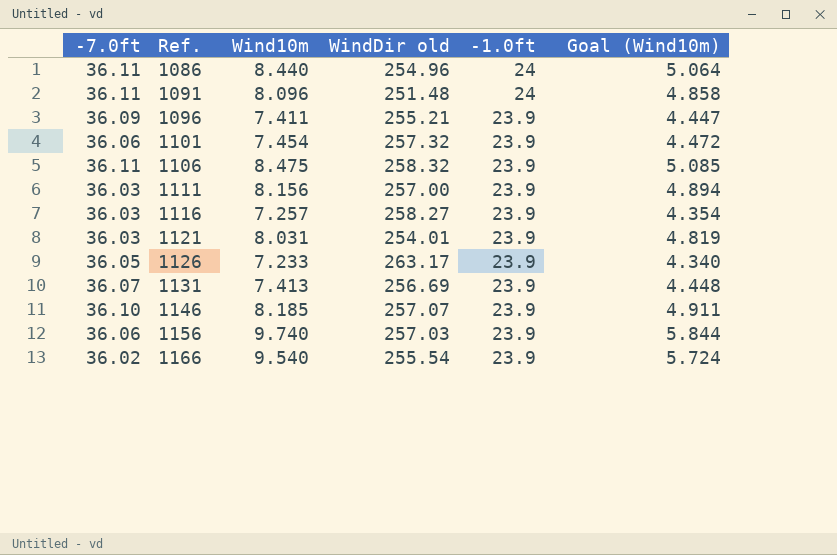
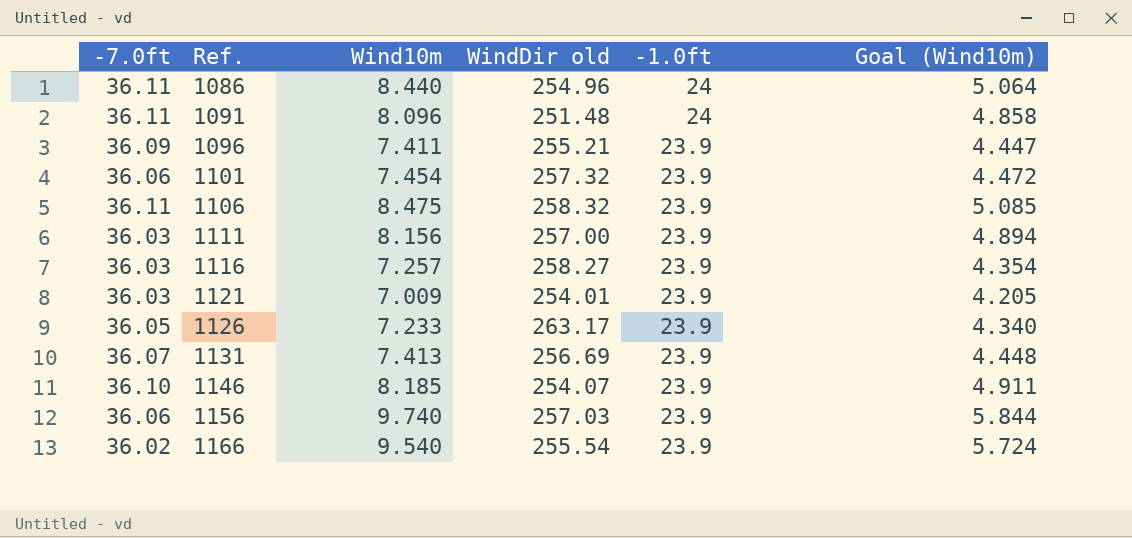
1121 | Wind10m: 8.031 -> 7.009
1121 | Goal (Wind10m): 4.819 -> 4.205
1146 | WindDir old: 257.07 -> 254.07

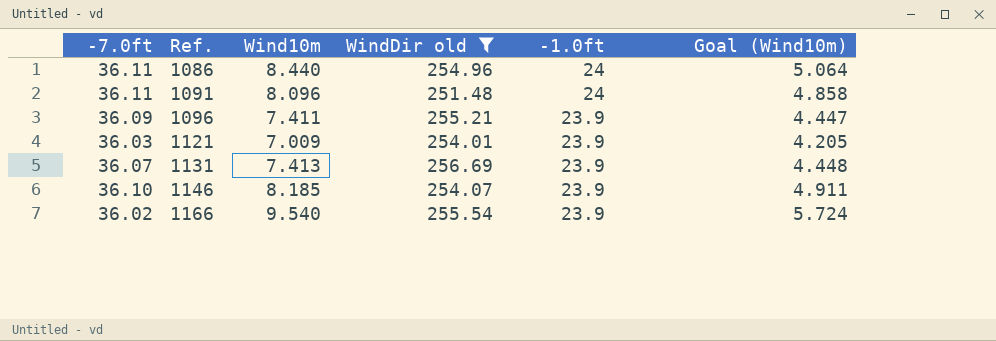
filter: none -> WindDir old <= 256.69

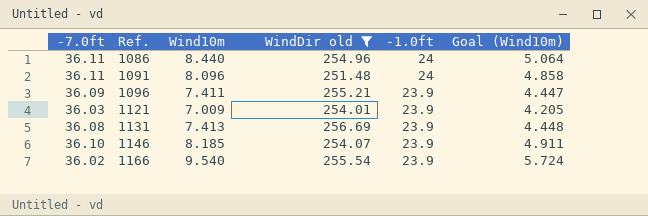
1131 | -7.0ft: 36.07 -> 36.08

